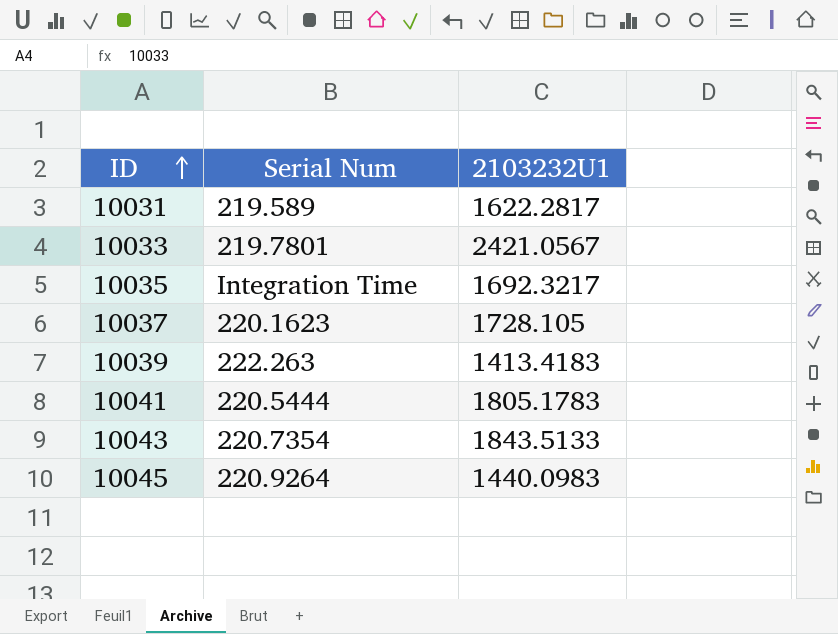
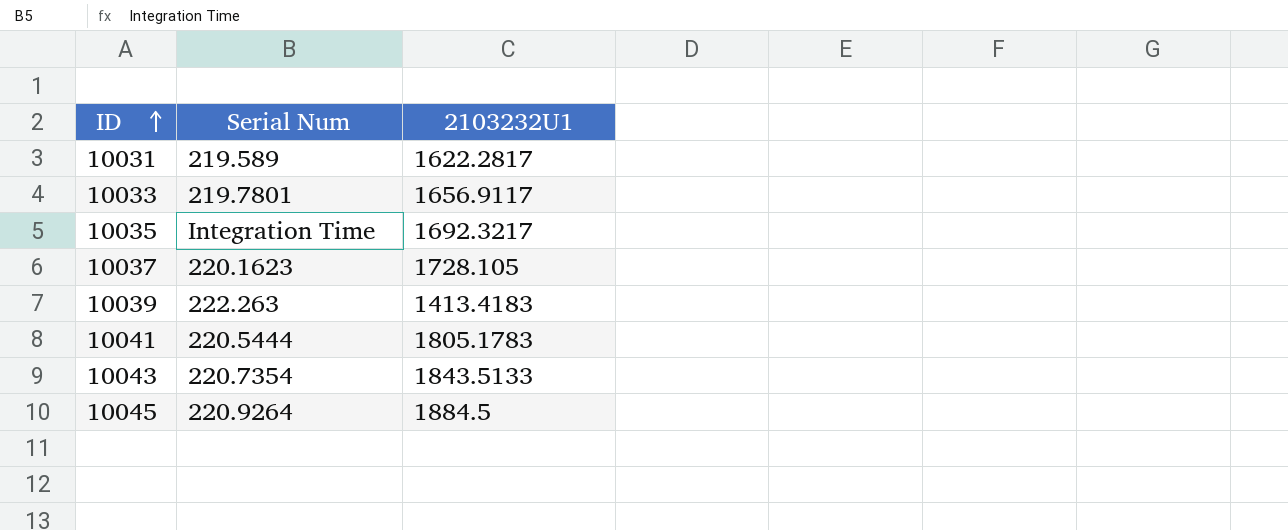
10033 | 2103232U1: 2421.0567 -> 1656.9117
10045 | 2103232U1: 1440.0983 -> 1884.5

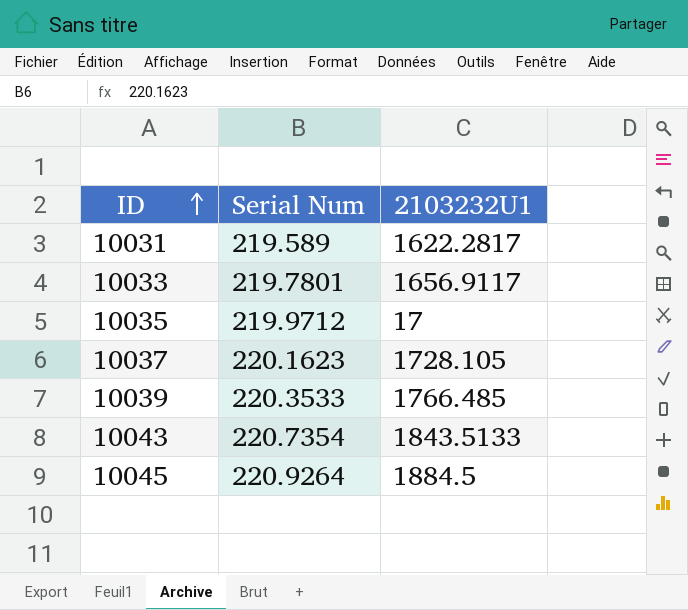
row 10041: 220.5444 | 1805.1783 -> none
10035 | Serial Num: Integration Time -> 219.9712
10035 | 2103232U1: 1692.3217 -> 17
10039 | Serial Num: 222.263 -> 220.3533
10039 | 2103232U1: 1413.4183 -> 1766.485

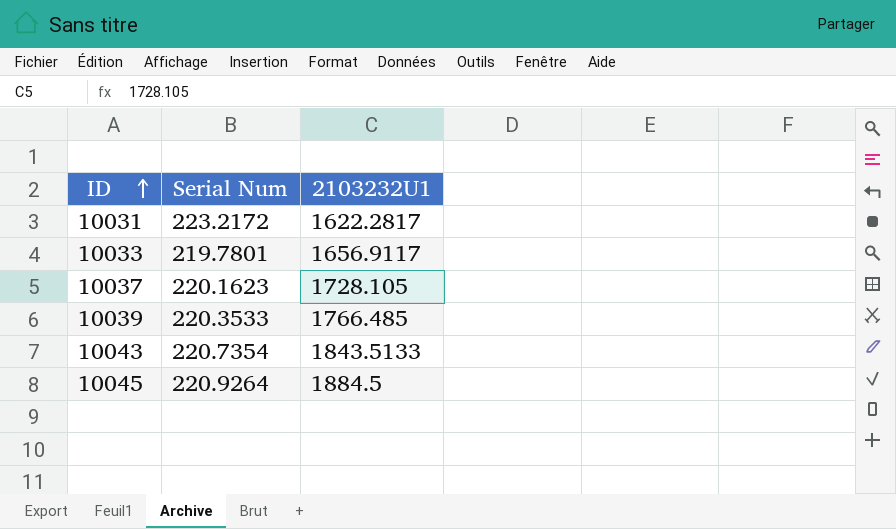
row 10035: 219.9712 | 17 -> none
10031 | Serial Num: 219.589 -> 223.2172

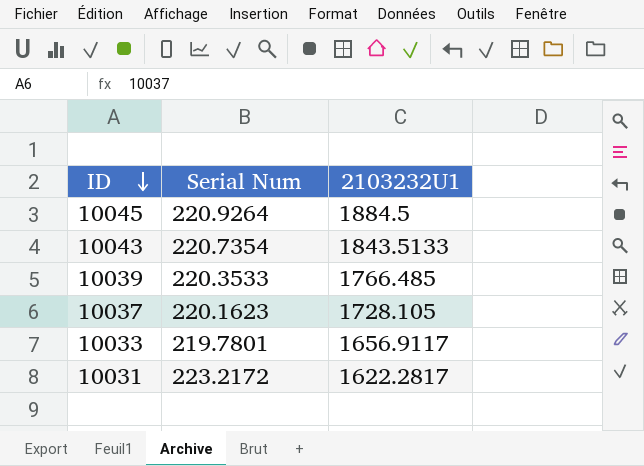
row order: ID ascending -> ID descending

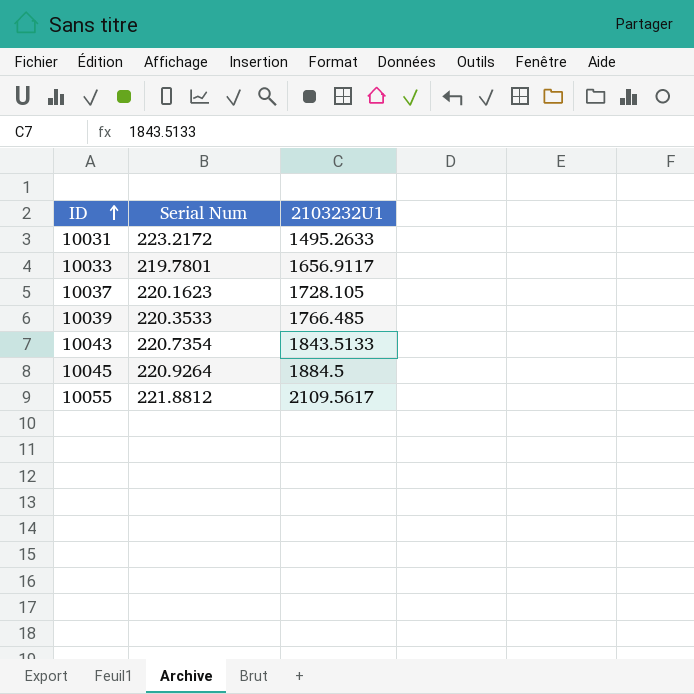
row order: ID descending -> ID ascending
10031 | 2103232U1: 1622.2817 -> 1495.2633
row 10055: none -> 221.8812 | 2109.5617

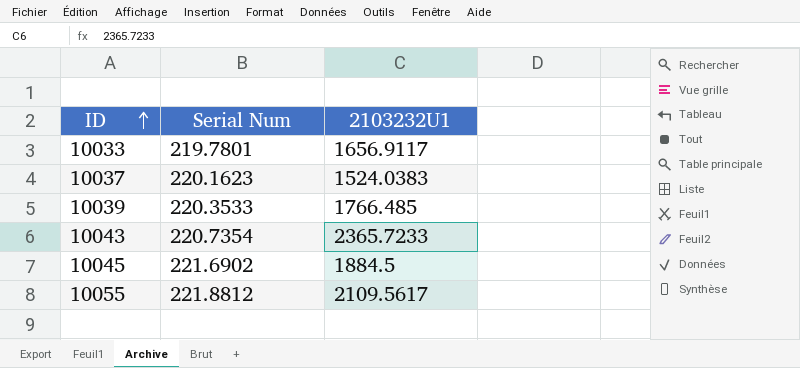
row 10031: 223.2172 | 1495.2633 -> none
10037 | 2103232U1: 1728.105 -> 1524.0383
10043 | 2103232U1: 1843.5133 -> 2365.7233
10045 | Serial Num: 220.9264 -> 221.6902

